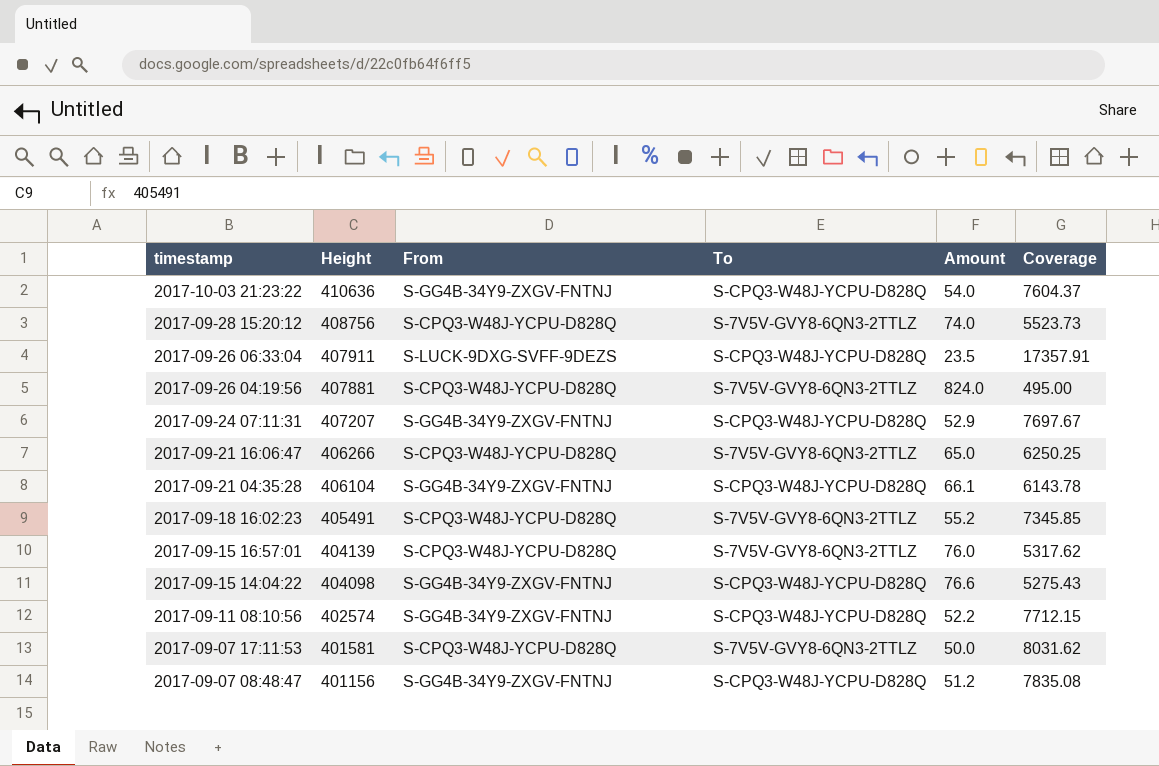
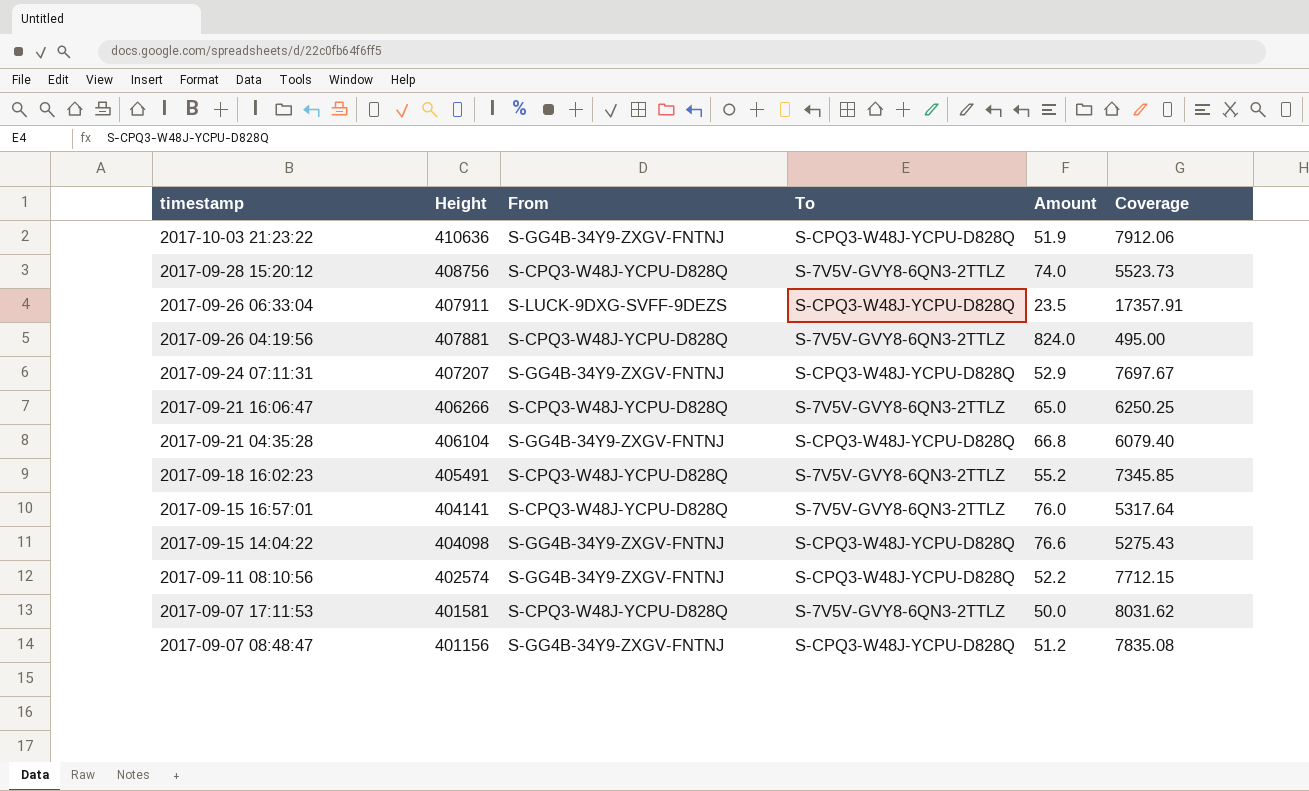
2017-10-03 21:23:22 | Amount: 54.0 -> 51.9
2017-10-03 21:23:22 | Coverage: 7604.37 -> 7912.06
2017-09-21 04:35:28 | Amount: 66.1 -> 66.8
2017-09-21 04:35:28 | Coverage: 6143.78 -> 6079.40
2017-09-15 16:57:01 | Height: 404139 -> 404141
2017-09-15 16:57:01 | Coverage: 5317.62 -> 5317.64

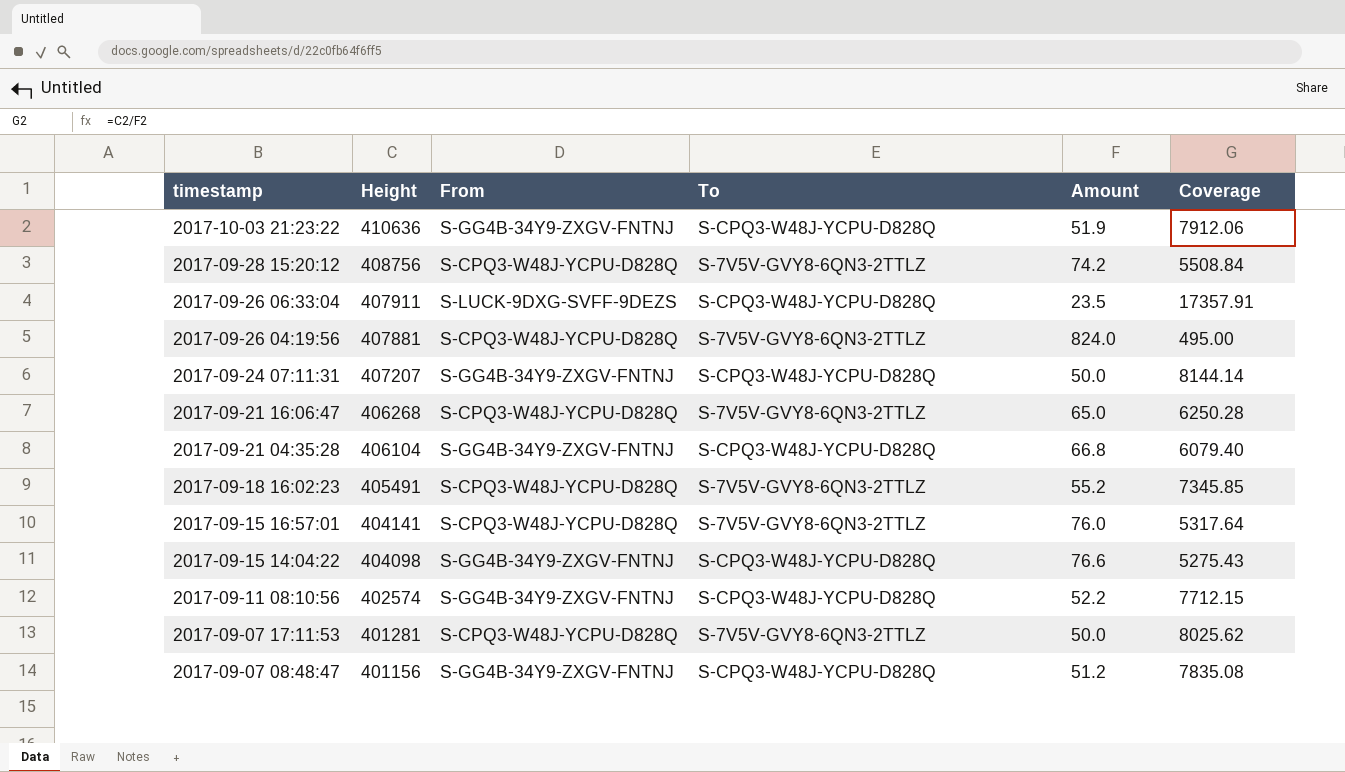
2017-09-28 15:20:12 | Amount: 74.0 -> 74.2
2017-09-28 15:20:12 | Coverage: 5523.73 -> 5508.84
2017-09-24 07:11:31 | Amount: 52.9 -> 50.0
2017-09-24 07:11:31 | Coverage: 7697.67 -> 8144.14
2017-09-21 16:06:47 | Height: 406266 -> 406268
2017-09-21 16:06:47 | Coverage: 6250.25 -> 6250.28
2017-09-07 17:11:53 | Height: 401581 -> 401281
2017-09-07 17:11:53 | Coverage: 8031.62 -> 8025.62

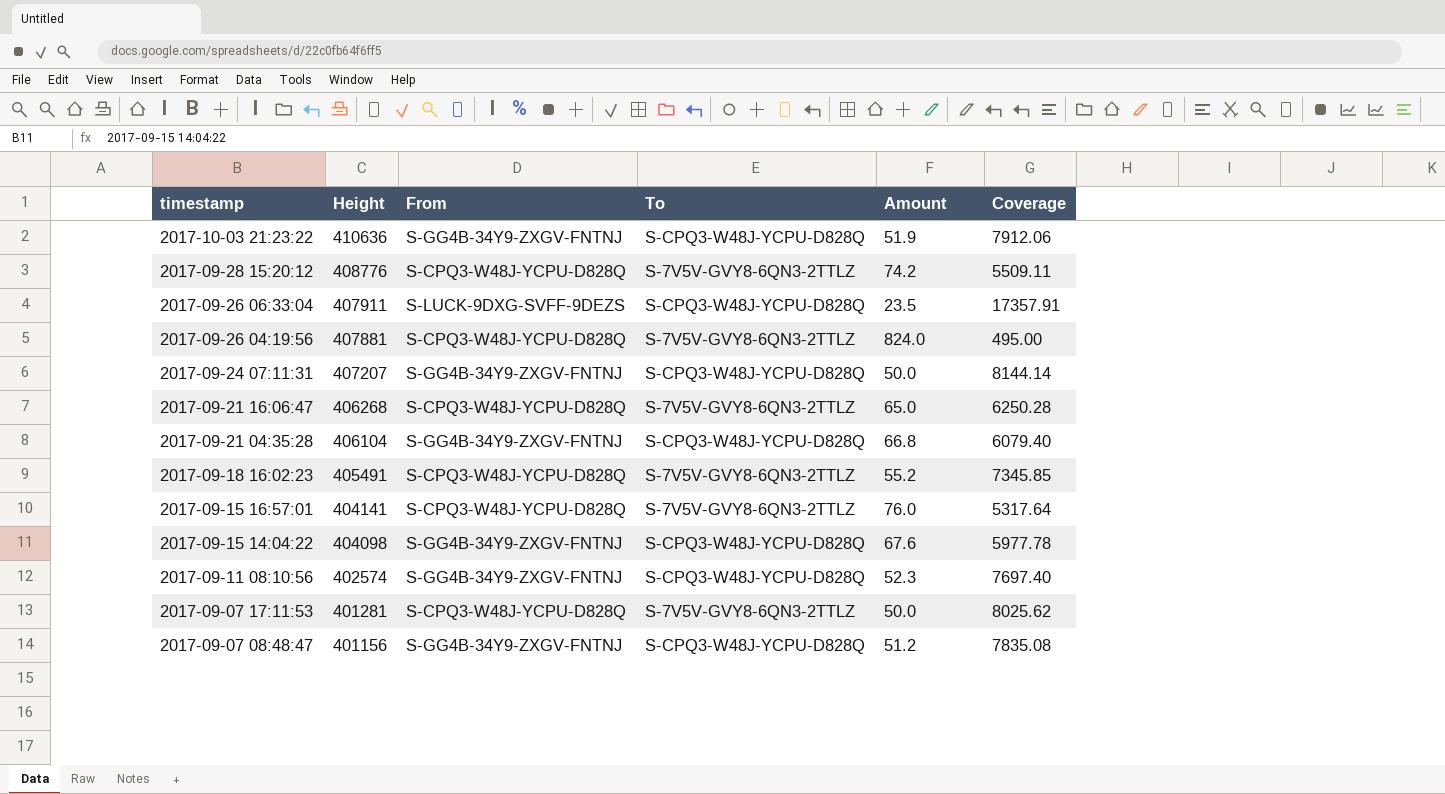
2017-09-28 15:20:12 | Height: 408756 -> 408776
2017-09-28 15:20:12 | Coverage: 5508.84 -> 5509.11
2017-09-15 14:04:22 | Amount: 76.6 -> 67.6
2017-09-15 14:04:22 | Coverage: 5275.43 -> 5977.78
2017-09-11 08:10:56 | Amount: 52.2 -> 52.3
2017-09-11 08:10:56 | Coverage: 7712.15 -> 7697.40

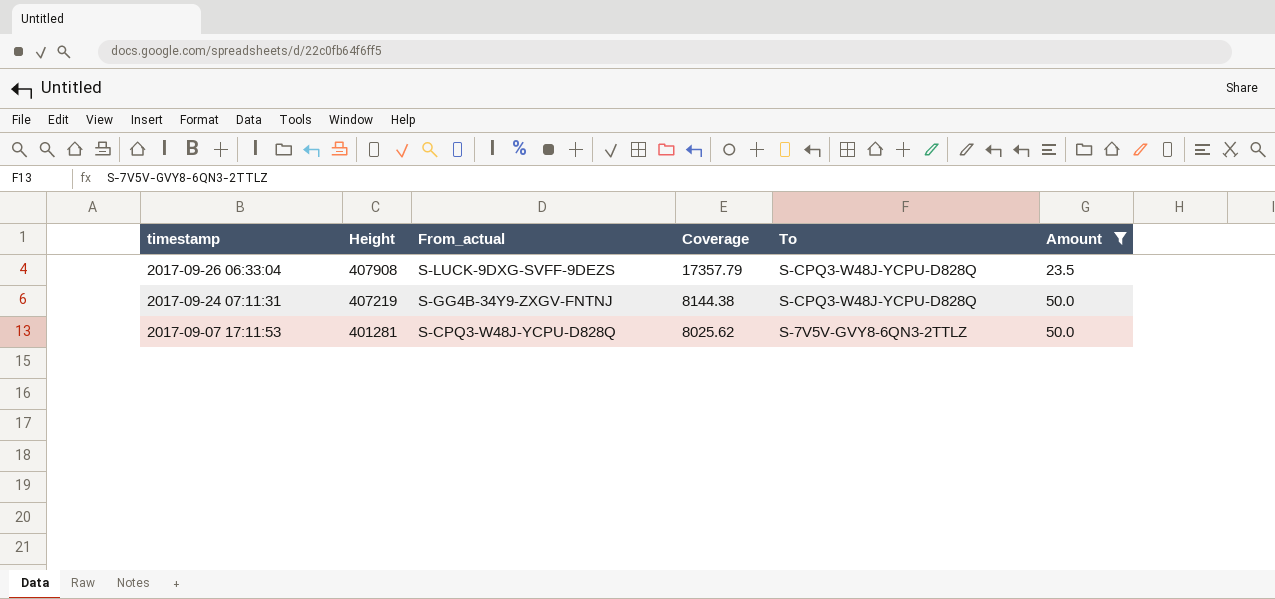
filter: none -> Amount <= 50.0
column name: From -> From_actual
column Coverage | position: 6 -> 4
2017-09-26 06:33:04 | Height: 407911 -> 407908
2017-09-26 06:33:04 | Coverage: 17357.91 -> 17357.79
2017-09-24 07:11:31 | Height: 407207 -> 407219
2017-09-24 07:11:31 | Coverage: 8144.14 -> 8144.38

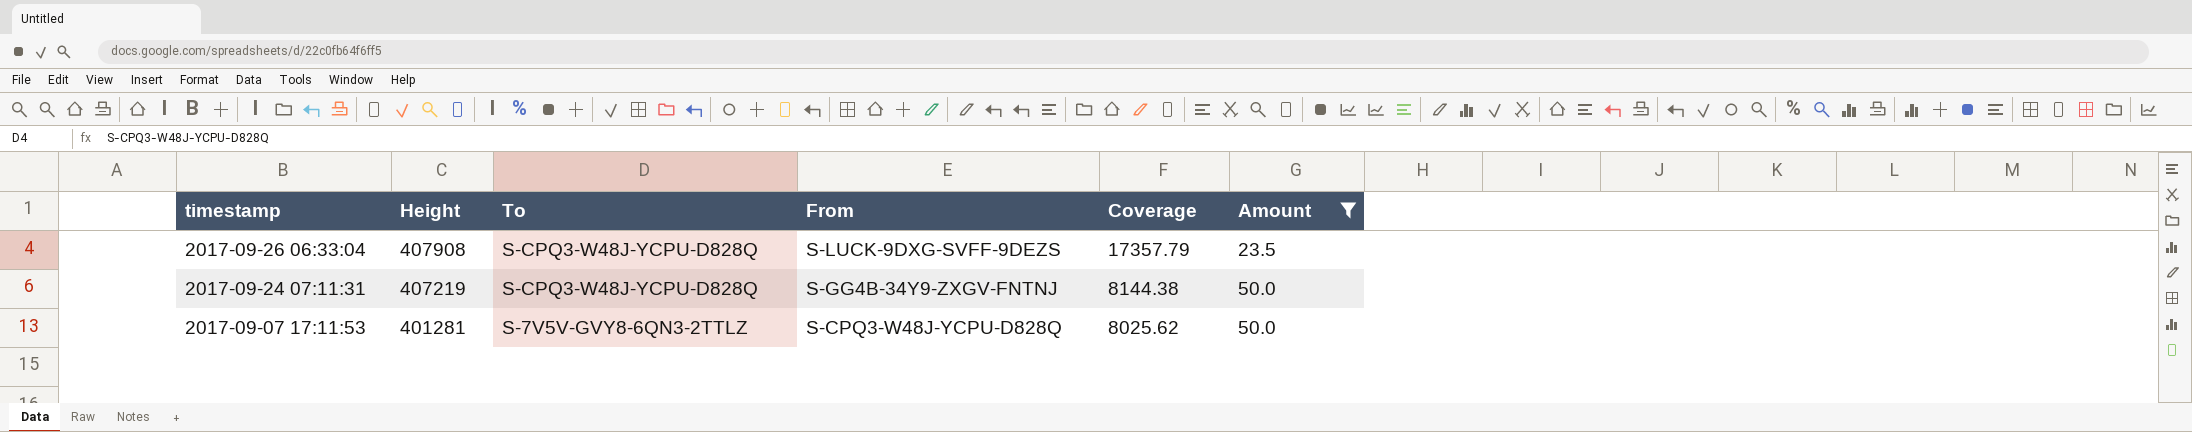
column To | position: 5 -> 3
column name: From_actual -> From

